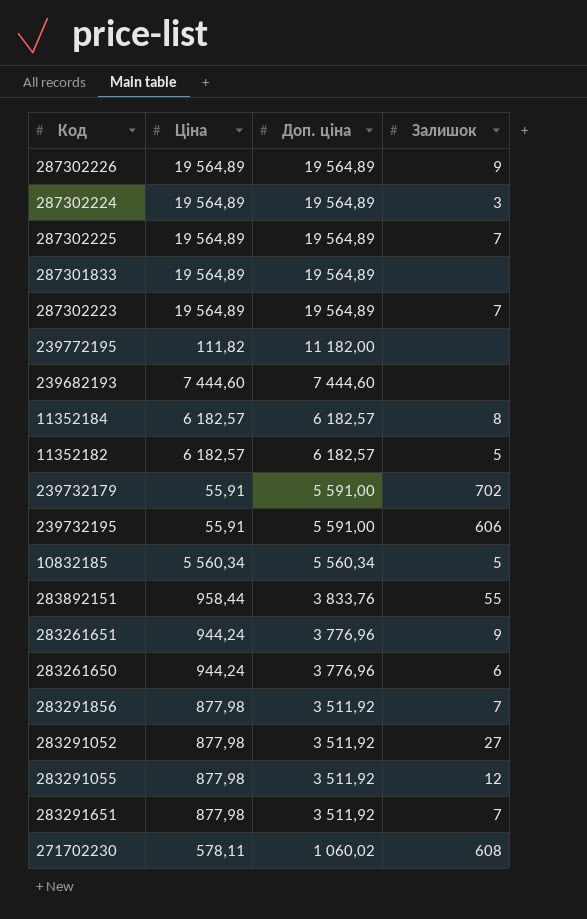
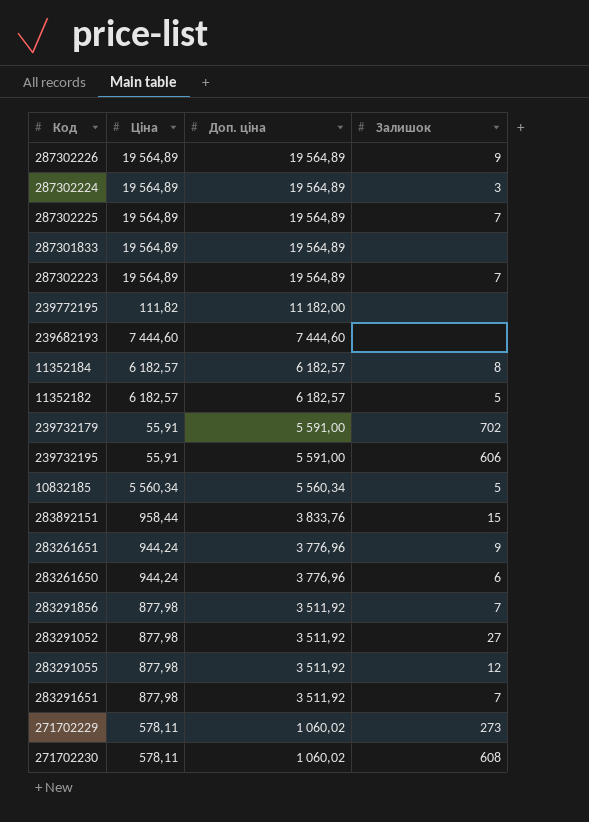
283892151 | Залишок: 55 -> 15
row 271702229: none -> 578,11 | 1 060,02 | 273

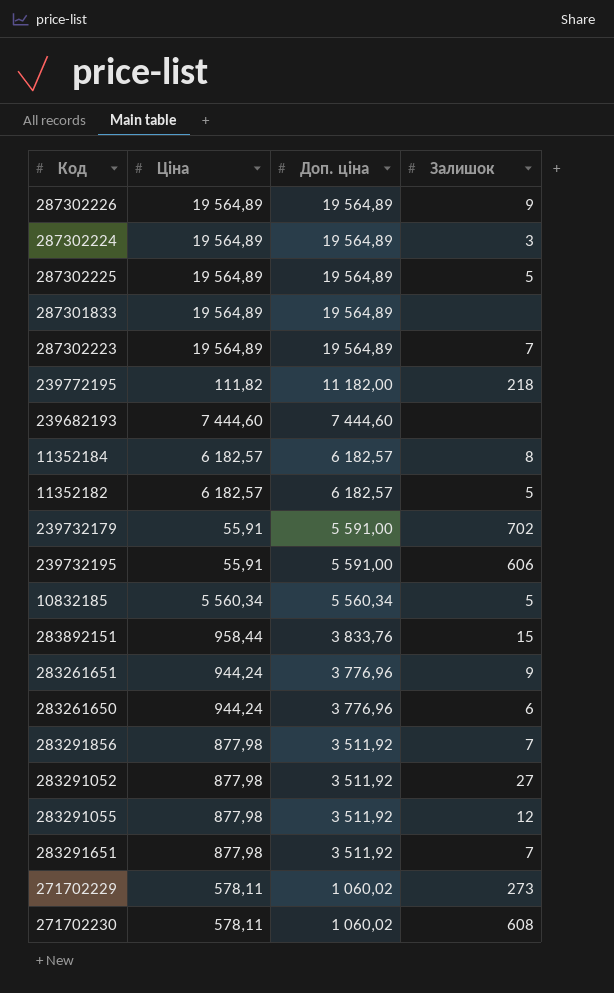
287302225 | Залишок: 7 -> 5
239772195 | Залишок: none -> 218

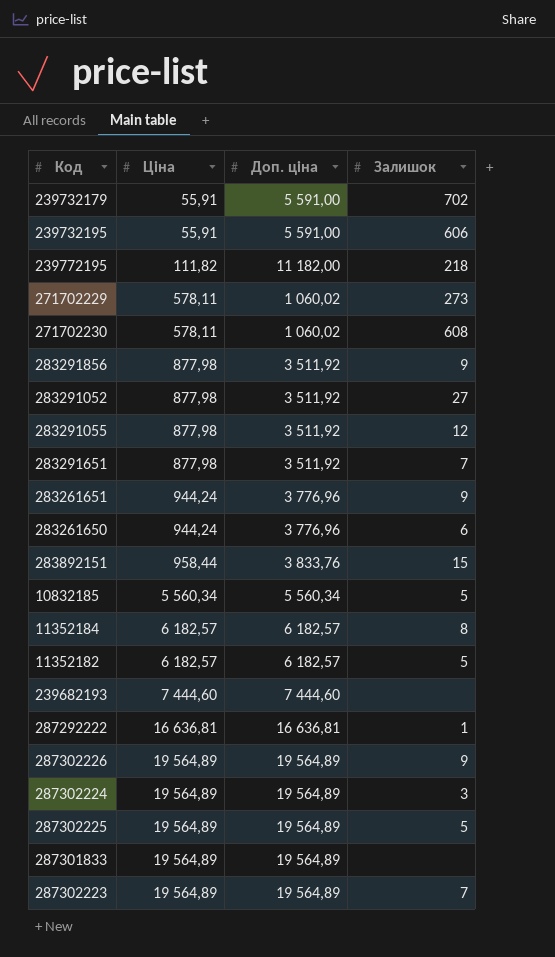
row order: Доп. ціна descending -> Ціна ascending
283291856 | Залишок: 7 -> 9
row 287292222: none -> 16 636,81 | 16 636,81 | 1

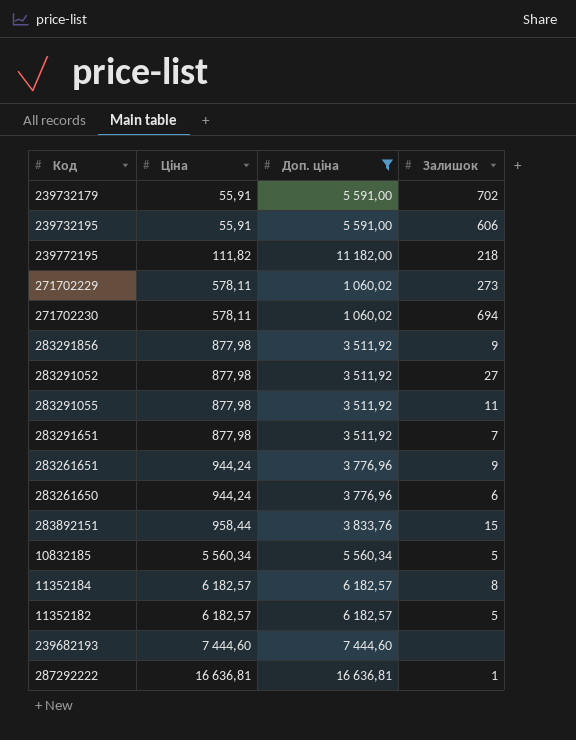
filter: none -> Доп. ціна != 19 564,89
271702230 | Залишок: 608 -> 694
283291055 | Залишок: 12 -> 11

